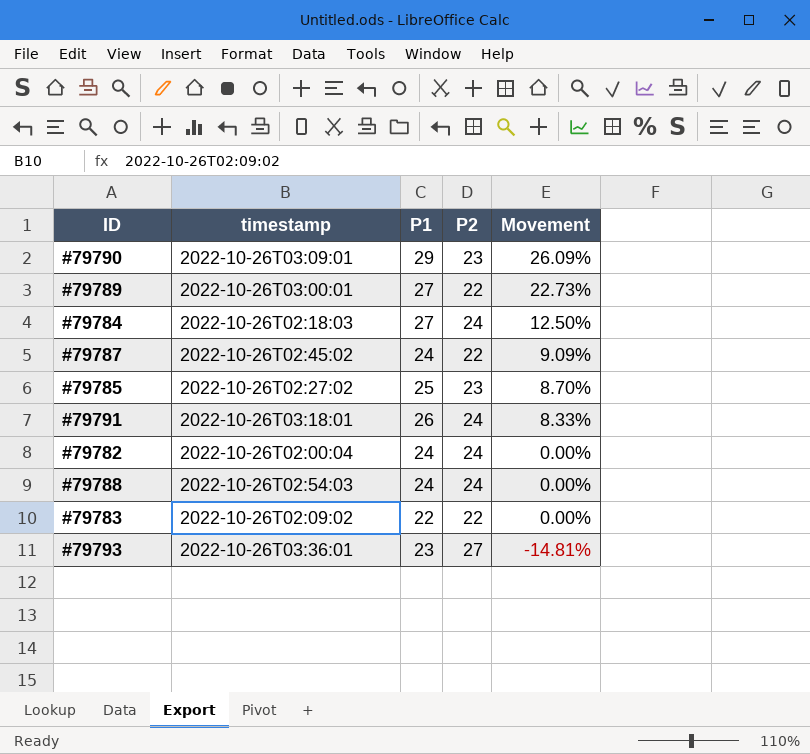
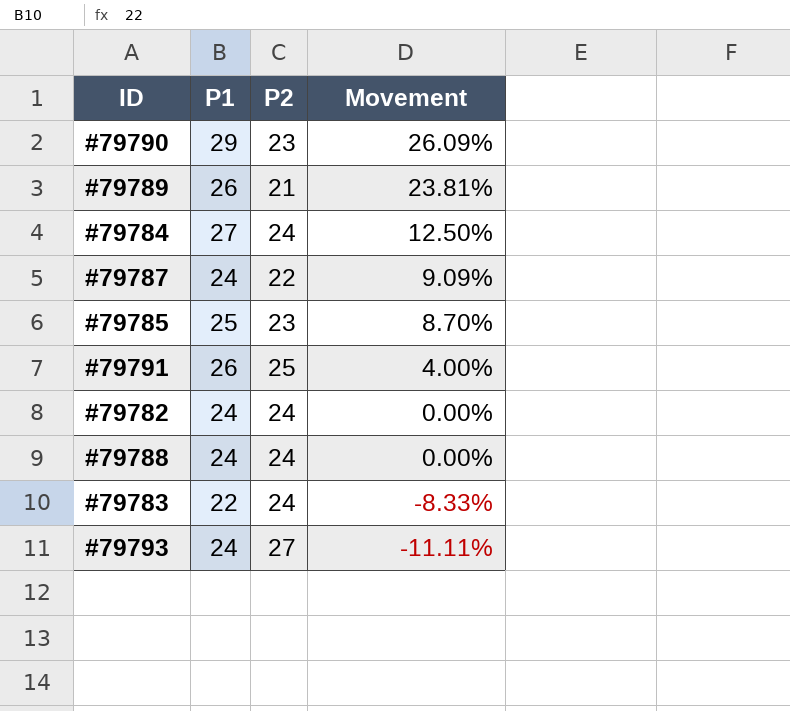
column timestamp | position: 2 -> none
#79789 | P1: 27 -> 26
#79789 | P2: 22 -> 21
#79789 | Movement: 22.73% -> 23.81%
#79791 | P2: 24 -> 25
#79791 | Movement: 8.33% -> 4.00%
#79783 | P2: 22 -> 24
#79783 | Movement: 0.00% -> -8.33%
#79793 | P1: 23 -> 24
#79793 | Movement: -14.81% -> -11.11%

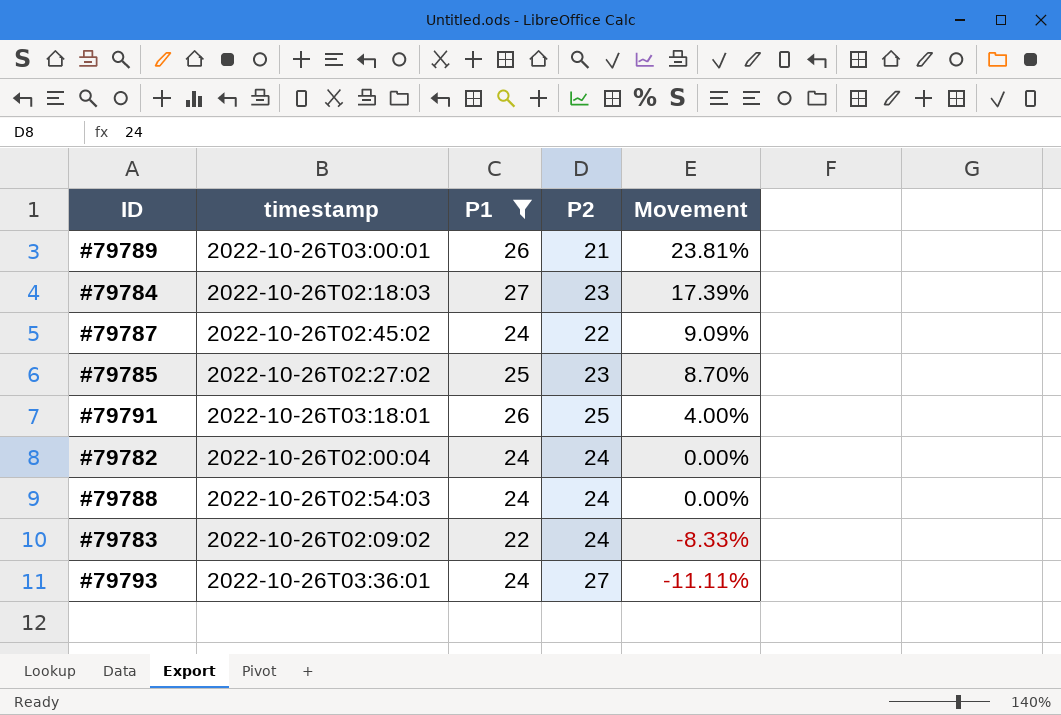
filter: none -> P1 != 29
column timestamp | position: none -> 2
#79784 | P2: 24 -> 23
#79784 | Movement: 12.50% -> 17.39%

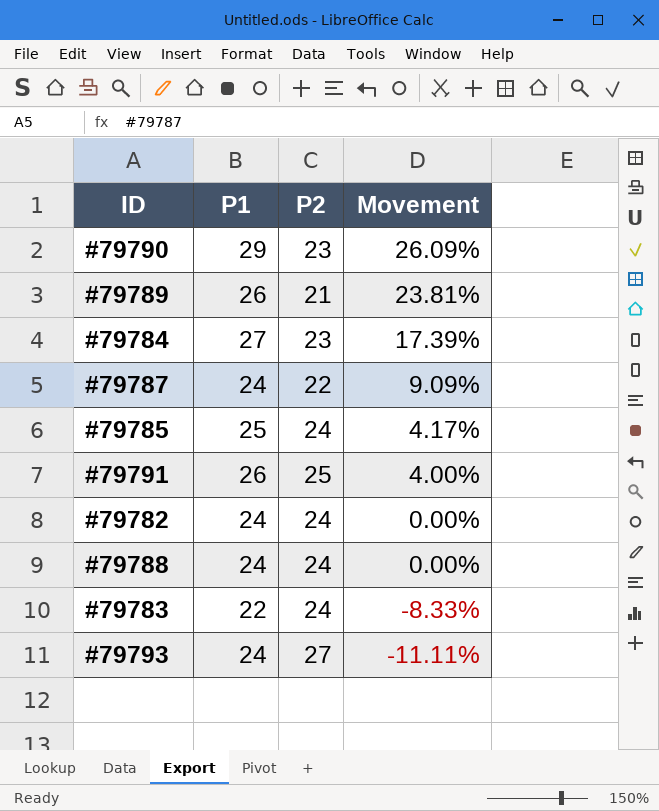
filter: P1 != 29 -> none
column timestamp | position: 2 -> none
#79785 | P2: 23 -> 24
#79785 | Movement: 8.70% -> 4.17%

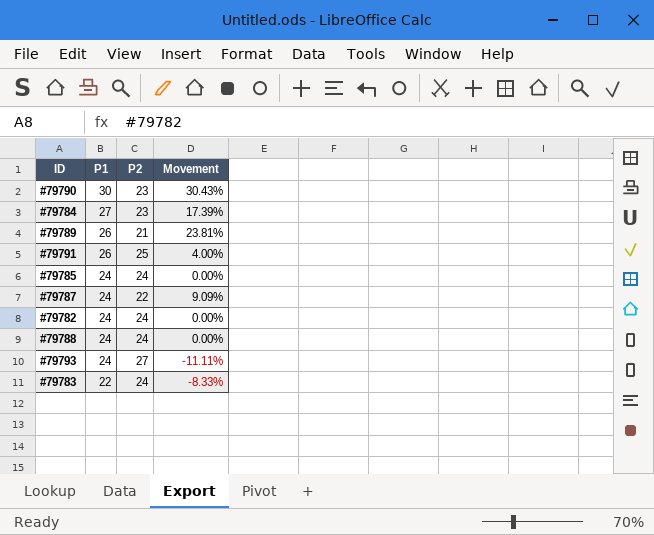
row order: Movement descending -> P1 descending
#79790 | P1: 29 -> 30
#79790 | Movement: 26.09% -> 30.43%
#79785 | P1: 25 -> 24
#79785 | Movement: 4.17% -> 0.00%

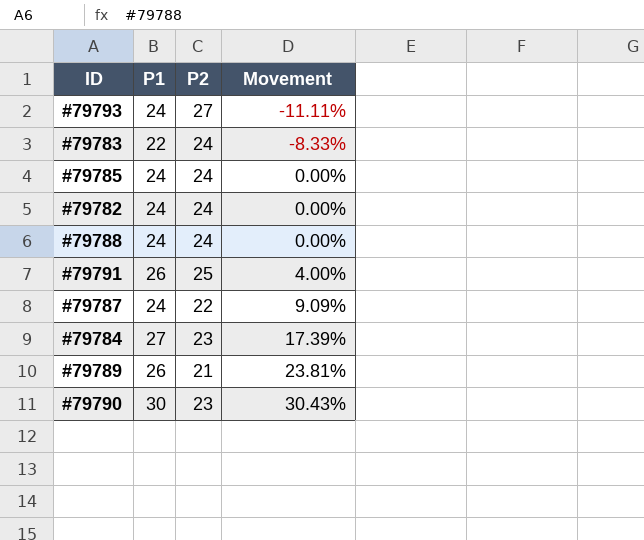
row order: P1 descending -> Movement ascending

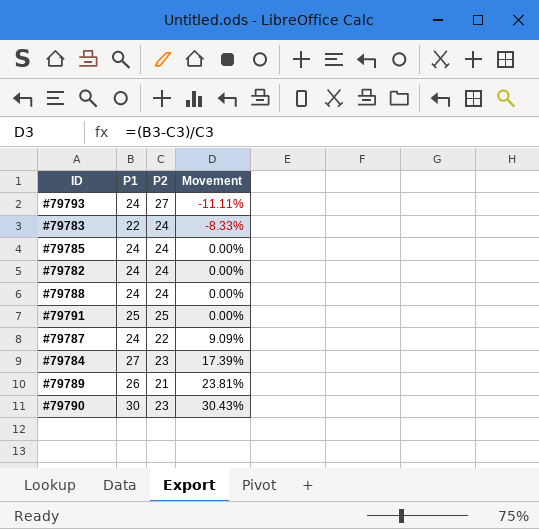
#79791 | P1: 26 -> 25
#79791 | Movement: 4.00% -> 0.00%

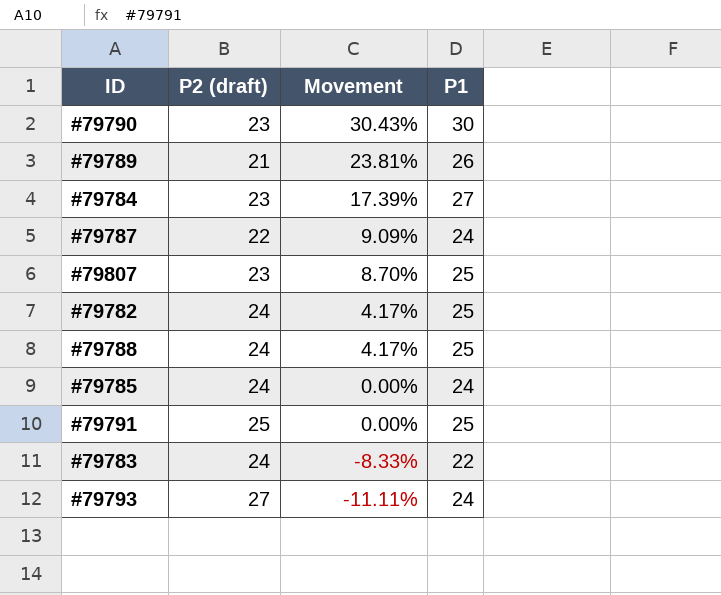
row order: Movement ascending -> Movement descending
column name: P2 -> P2 (draft)
column P1 | position: 2 -> 4
row #79807: none -> 23 | 8.70% | 25
#79782 | Movement: 0.00% -> 4.17%
#79782 | P1: 24 -> 25
#79788 | Movement: 0.00% -> 4.17%
#79788 | P1: 24 -> 25

